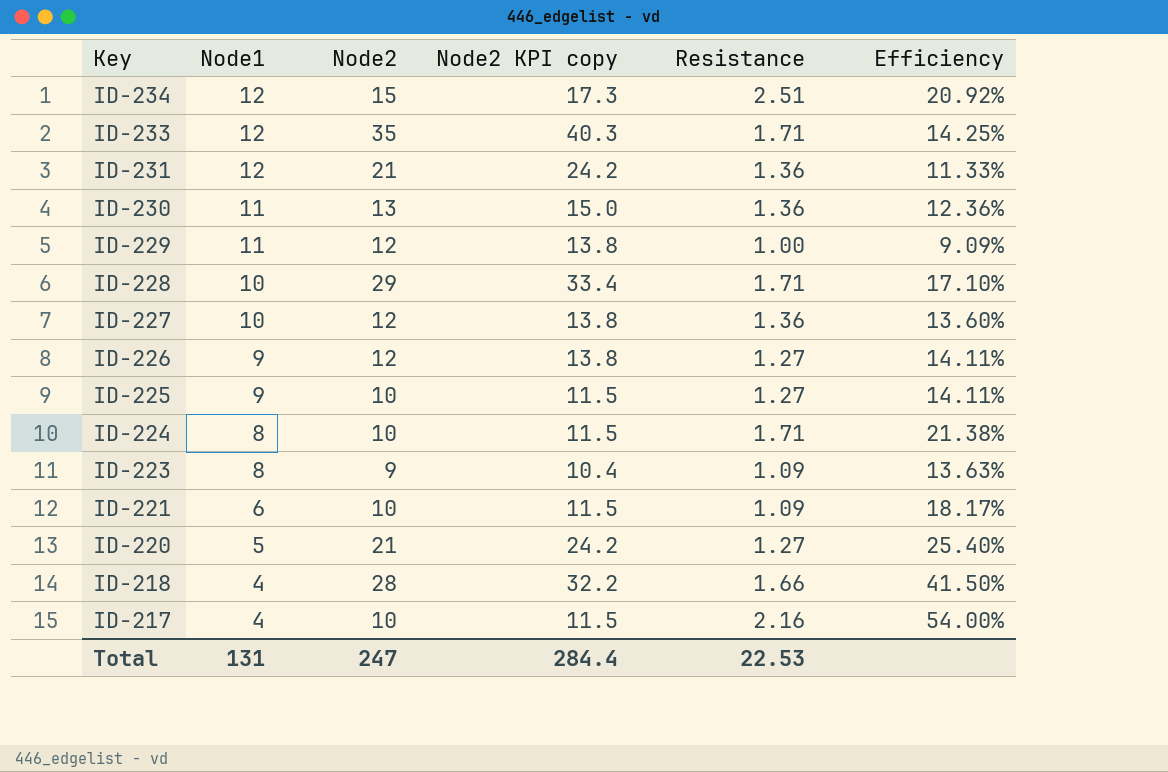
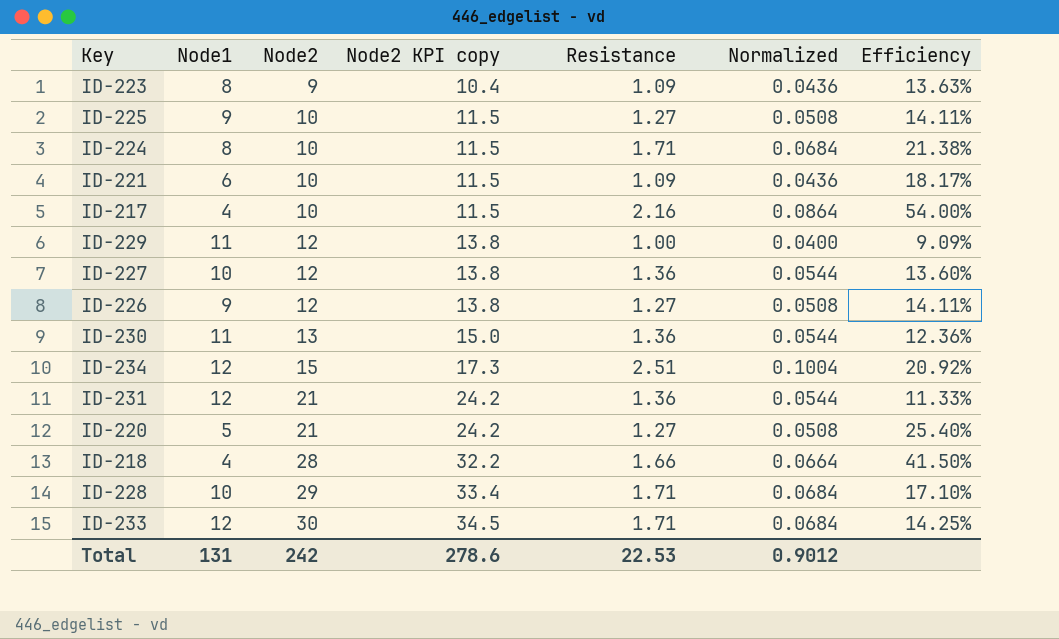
row order: Key descending -> Node2 ascending
column Normalized | formula: none -> [Resistance] * 0.04
ID-233 | Node2: 35 -> 30
ID-233 | Node2 KPI copy: 40.3 -> 34.5
Total | Node2: 247 -> 242
Total | Node2 KPI copy: 284.4 -> 278.6

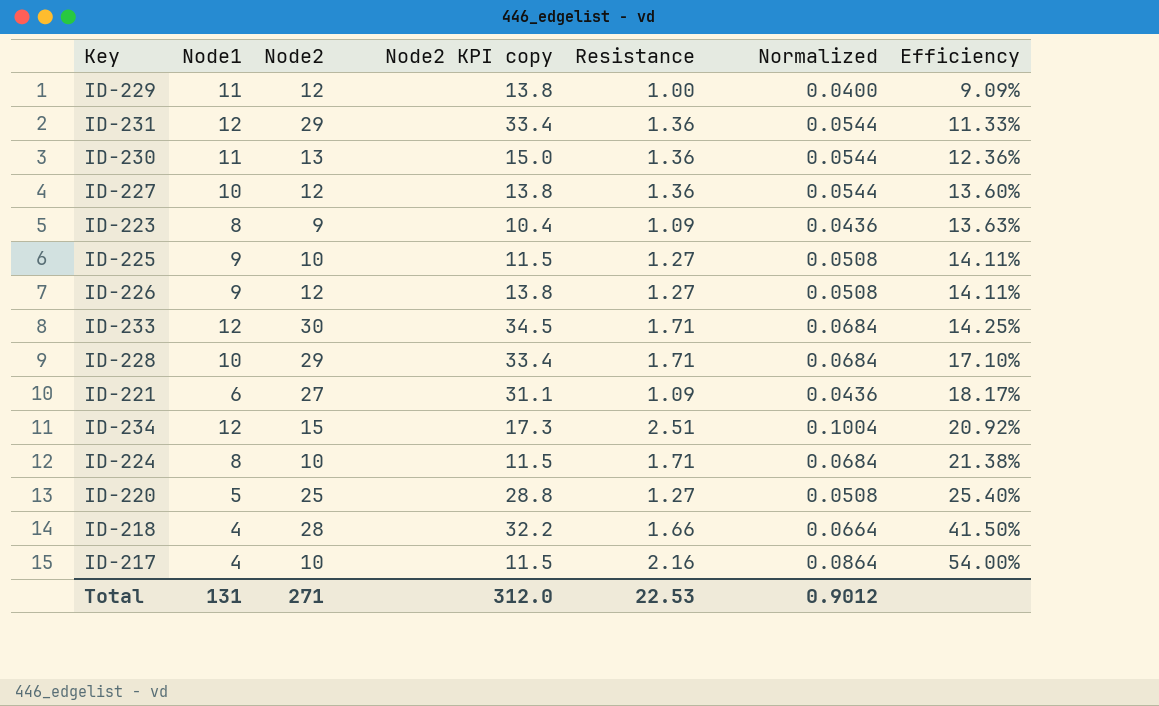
row order: Node2 ascending -> Efficiency ascending
ID-231 | Node2: 21 -> 29
ID-231 | Node2 KPI copy: 24.2 -> 33.4
ID-221 | Node2: 10 -> 27
ID-221 | Node2 KPI copy: 11.5 -> 31.1
ID-220 | Node2: 21 -> 25
ID-220 | Node2 KPI copy: 24.2 -> 28.8
Total | Node2: 242 -> 271
Total | Node2 KPI copy: 278.6 -> 312.0

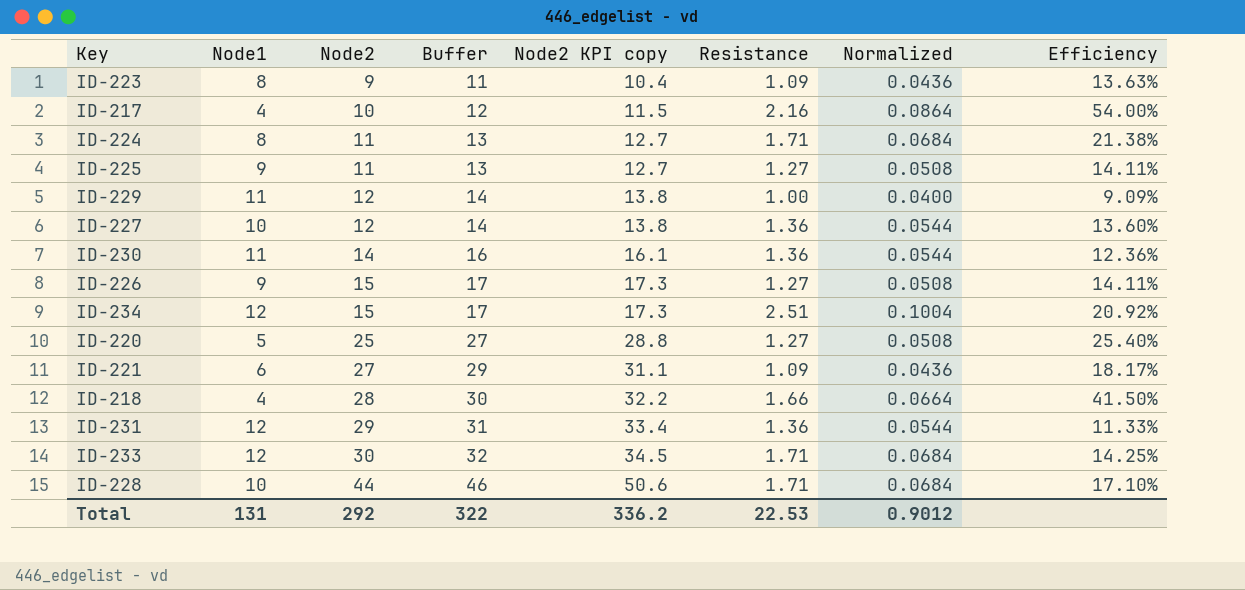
row order: Efficiency ascending -> Node2 ascending
column Buffer | formula: none -> [Node2] + 2
ID-224 | Node2: 10 -> 11
ID-224 | Node2 KPI copy: 11.5 -> 12.7
ID-225 | Node2: 10 -> 11
ID-225 | Node2 KPI copy: 11.5 -> 12.7
ID-230 | Node2: 13 -> 14
ID-230 | Node2 KPI copy: 15.0 -> 16.1
ID-226 | Node2: 12 -> 15
ID-226 | Node2 KPI copy: 13.8 -> 17.3
ID-228 | Node2: 29 -> 44
ID-228 | Node2 KPI copy: 33.4 -> 50.6
Total | Node2: 271 -> 292
Total | Node2 KPI copy: 312.0 -> 336.2

